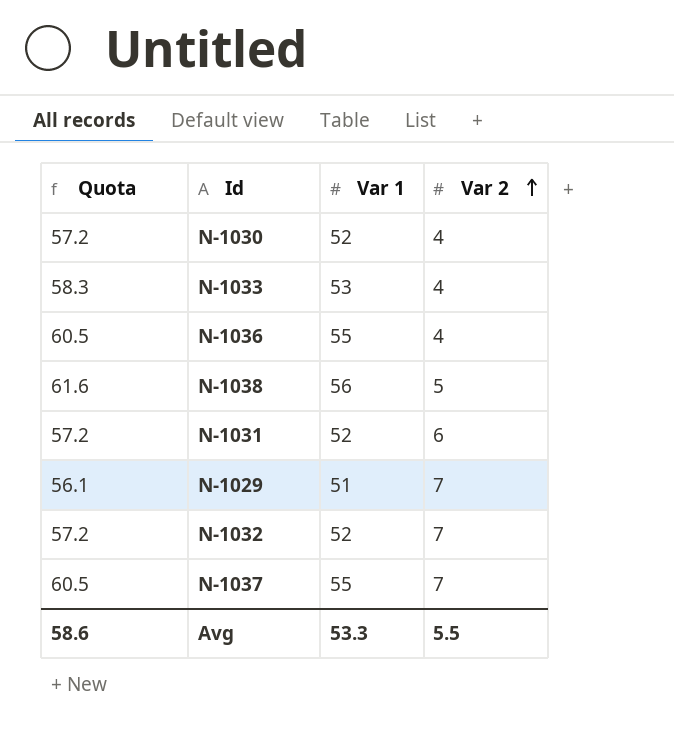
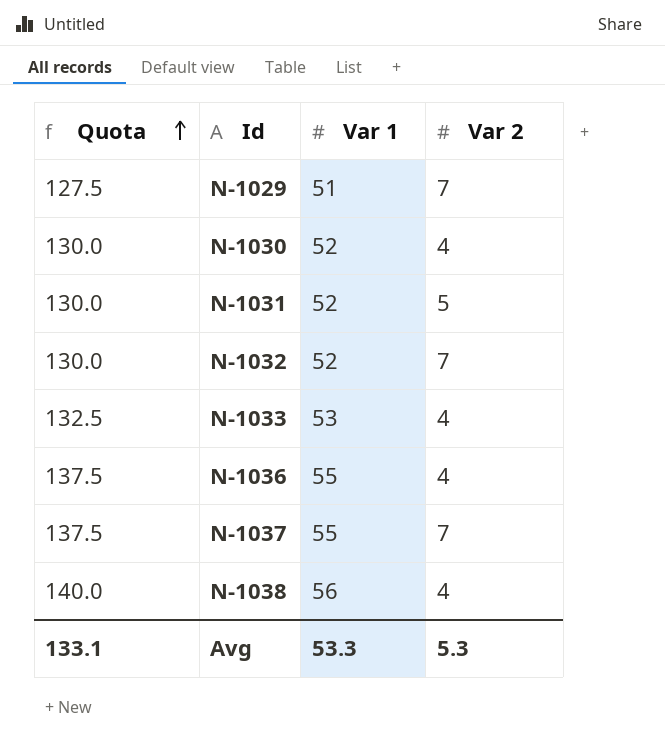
row order: Var 2 ascending -> Quota ascending
column Quota | formula: [Var 1] * 1.1 -> [Var 1] * 2.5
N-1031 | Var 2: 6 -> 5
N-1038 | Var 2: 5 -> 4
Avg | Quota: 58.6 -> 133.1
Avg | Var 2: 5.5 -> 5.3

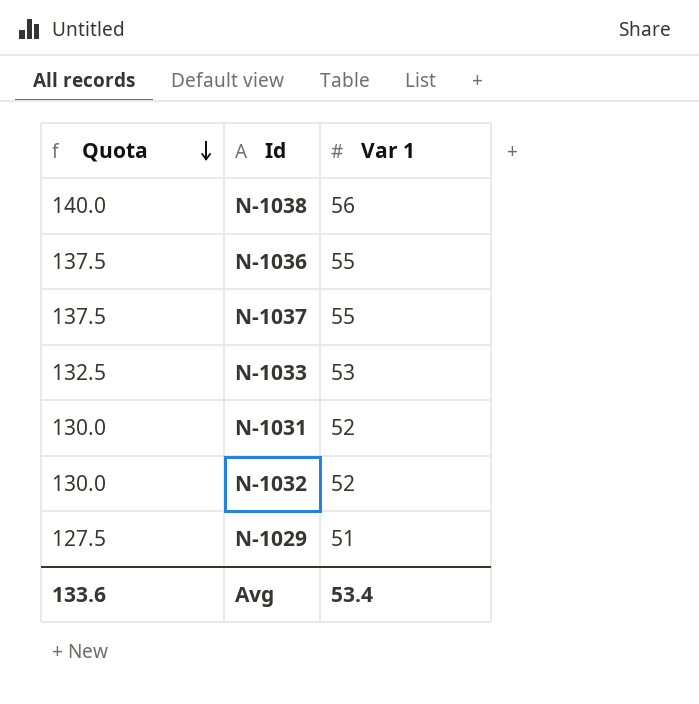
row order: Quota ascending -> Quota descending
column Var 2 | position: 4 -> none
row N-1030: 130.0 | 52 | 4 -> none
Avg | Quota: 133.1 -> 133.6
Avg | Var 1: 53.3 -> 53.4

